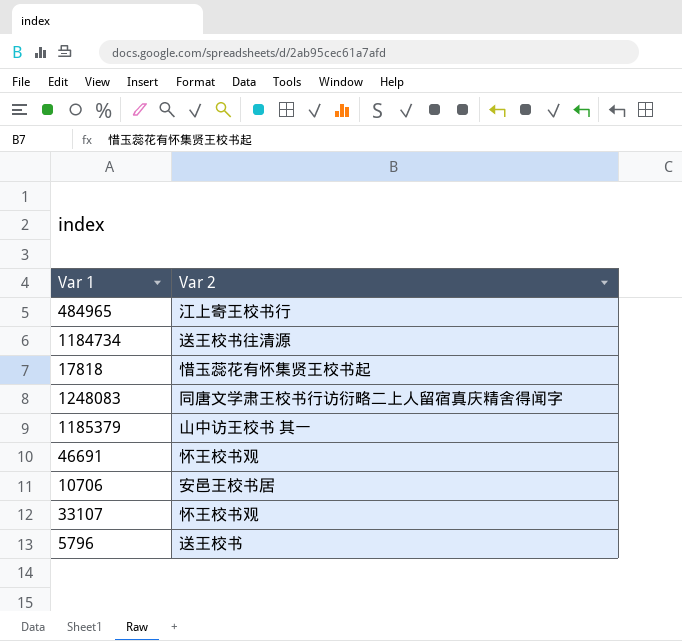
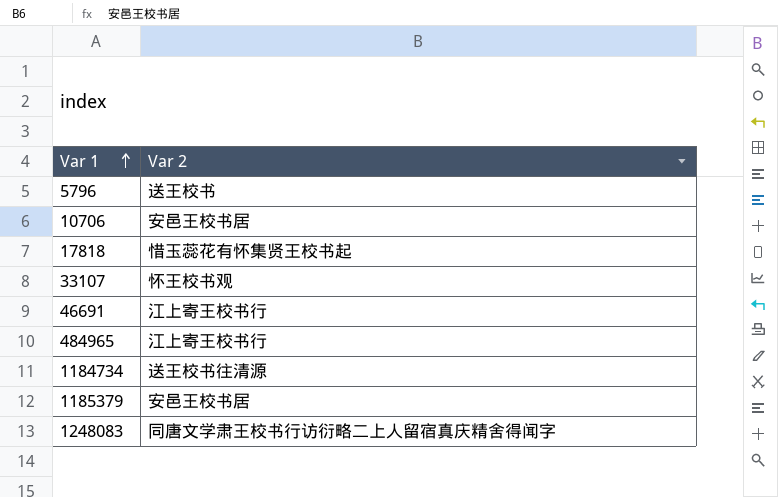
row order: none -> Var 1 ascending
46691 | Var 2: 怀王校书观 -> 江上寄王校书行
1185379 | Var 2: 山中访王校书 其一 -> 安邑王校书居

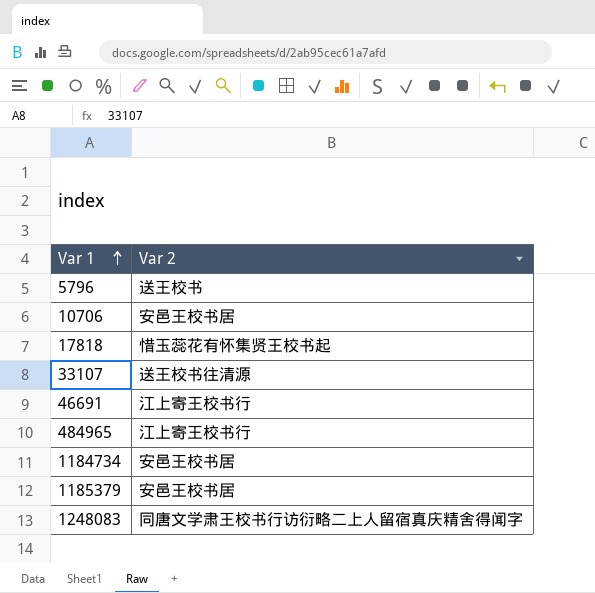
33107 | Var 2: 怀王校书观 -> 送王校书往清源
1184734 | Var 2: 送王校书往清源 -> 安邑王校书居

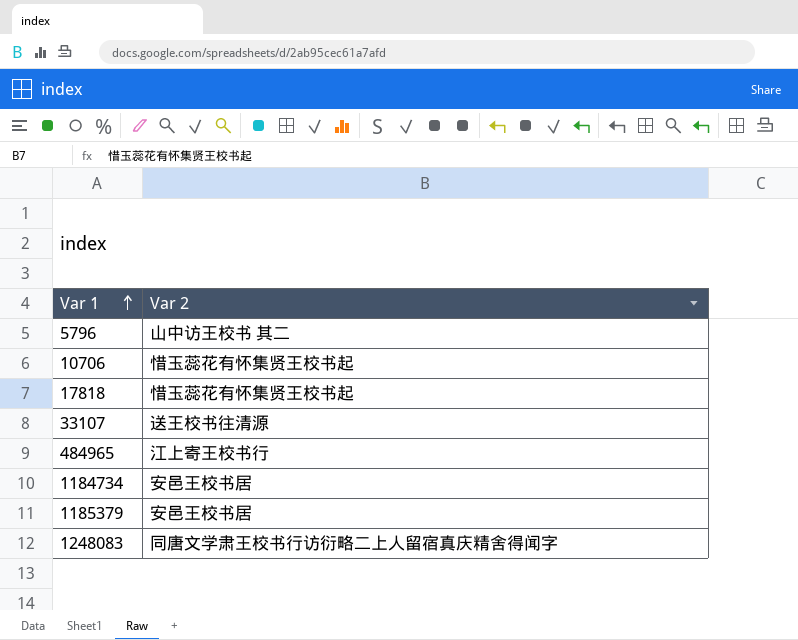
row 46691: 江上寄王校书行 -> none
5796 | Var 2: 送王校书 -> 山中访王校书 其二
10706 | Var 2: 安邑王校书居 -> 惜玉蕊花有怀集贤王校书起

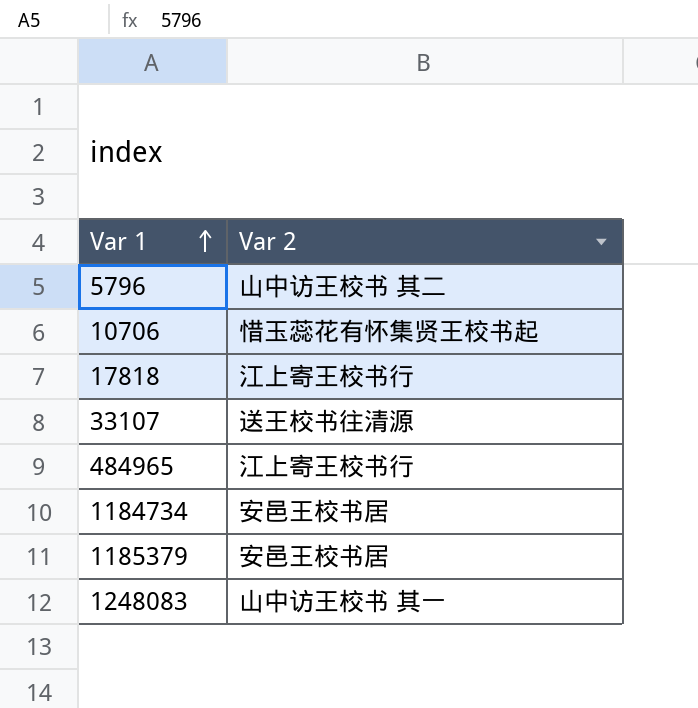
17818 | Var 2: 惜玉蕊花有怀集贤王校书起 -> 江上寄王校书行
1248083 | Var 2: 同唐文学肃王校书行访衍略二上人留宿真庆精舍得闻字 -> 山中访王校书 其一

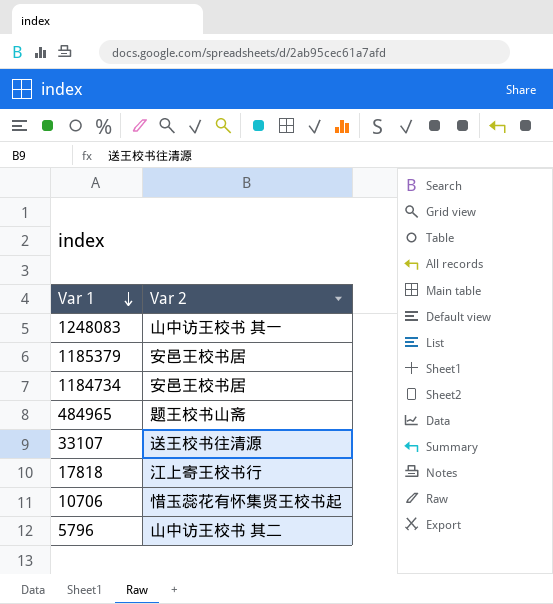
row order: Var 1 ascending -> Var 1 descending
484965 | Var 2: 江上寄王校书行 -> 题王校书山斋

